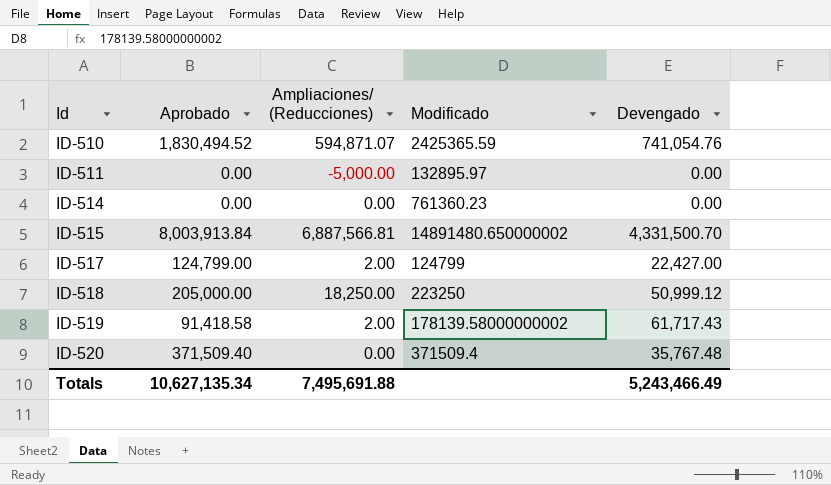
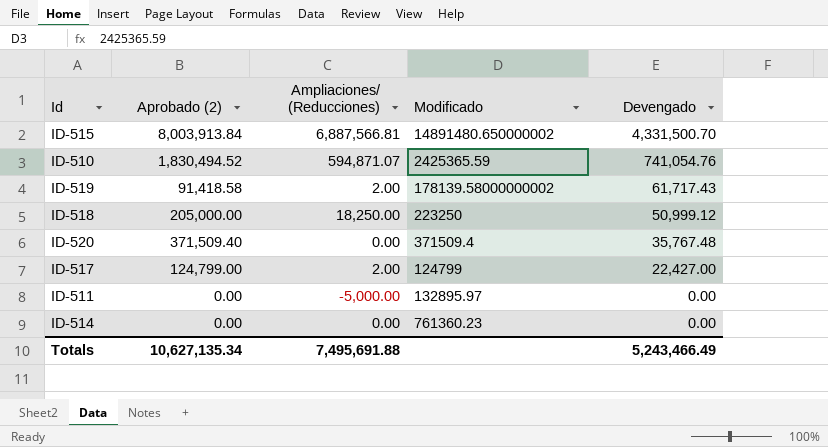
row order: Id ascending -> Devengado descending
column name: Aprobado -> Aprobado (2)

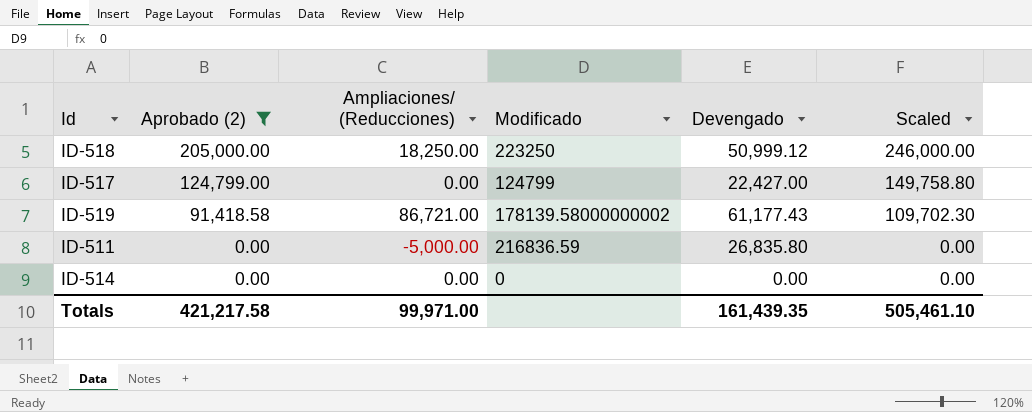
filter: none -> Aprobado (2) <= 205,000.00
row order: Devengado descending -> Aprobado (2) descending
column Scaled | formula: none -> [Aprobado (2)] * 1.2
ID-517 | Ampliaciones/ (Reducciones): 2.00 -> 0.00
ID-519 | Ampliaciones/ (Reducciones): 2.00 -> 86,721.00
ID-519 | Devengado: 61,717.43 -> 61,177.43
ID-511 | Modificado: 132895.97 -> 216836.59
ID-511 | Devengado: 0.00 -> 26,835.80
ID-514 | Modificado: 761360.23 -> 0
Totals | Aprobado (2): 10,627,135.34 -> 421,217.58
Totals | Ampliaciones/ (Reducciones): 7,495,691.88 -> 99,971.00
Totals | Devengado: 5,243,466.49 -> 161,439.35

